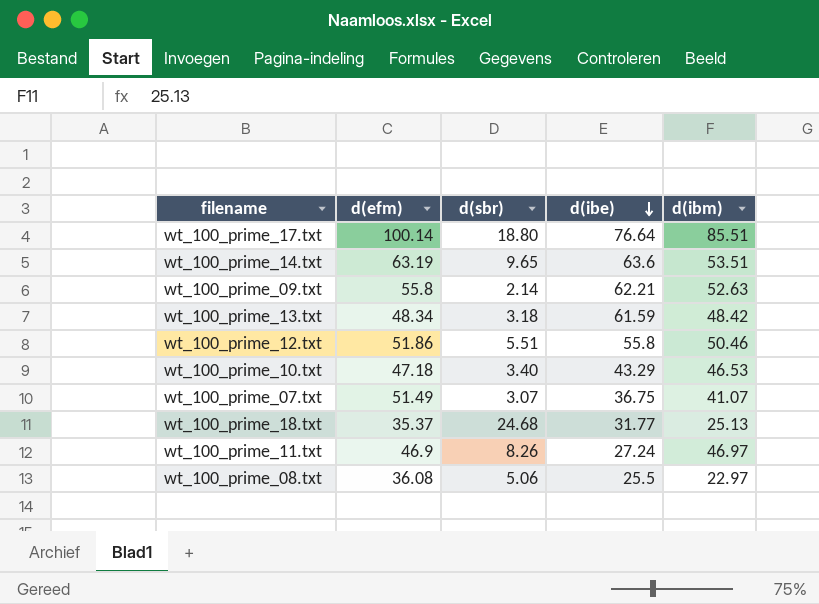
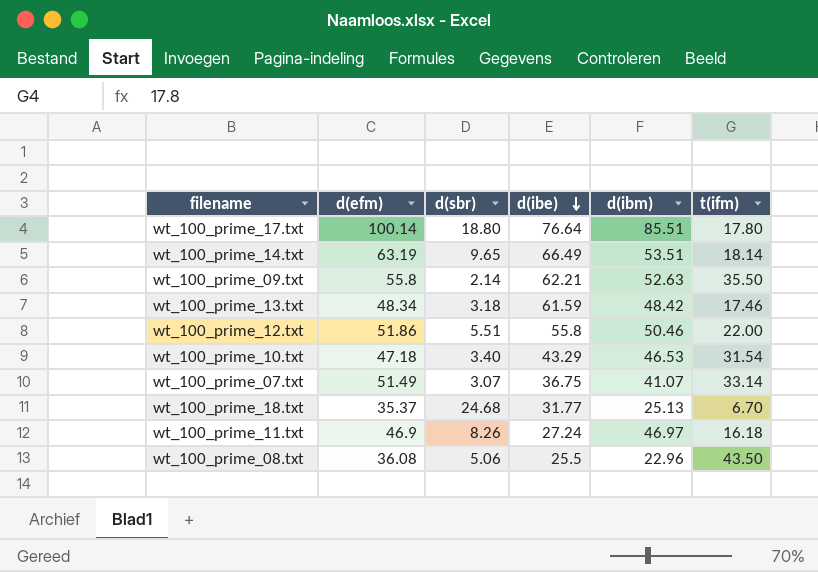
column t(ifm) | position: none -> 6
wt_100_prime_14.txt | d(ibe): 63.6 -> 66.49
wt_100_prime_08.txt | d(ibm): 22.97 -> 22.96

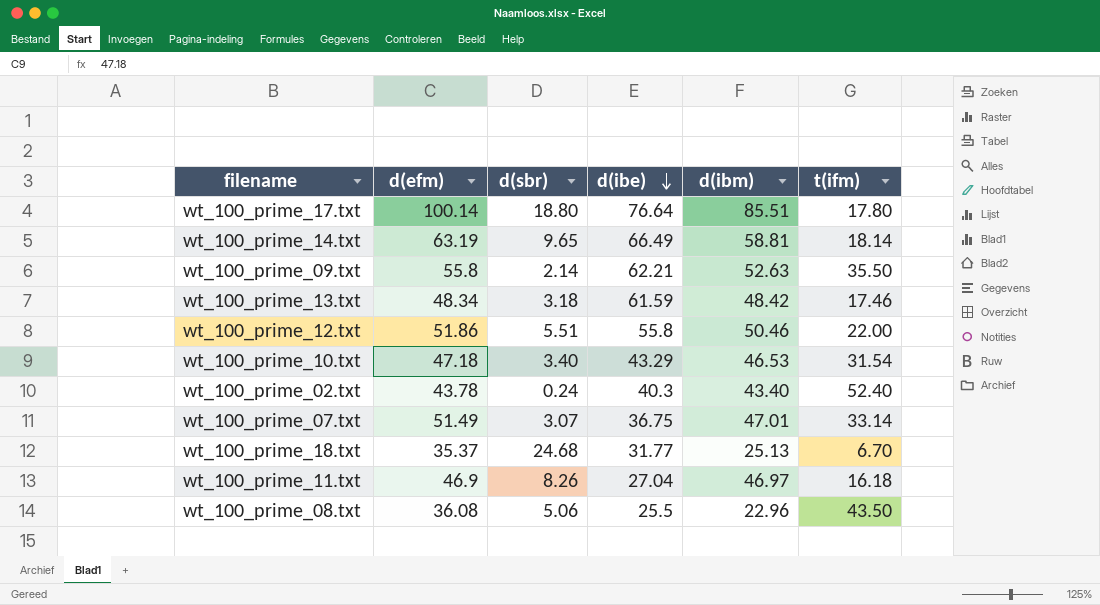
wt_100_prime_14.txt | d(ibm): 53.51 -> 58.81
row wt_100_prime_02.txt: none -> 43.78 | 0.24 | 40.3 | 43.40 | 52.40
wt_100_prime_07.txt | d(ibm): 41.07 -> 47.01
wt_100_prime_11.txt | d(ibe): 27.24 -> 27.04

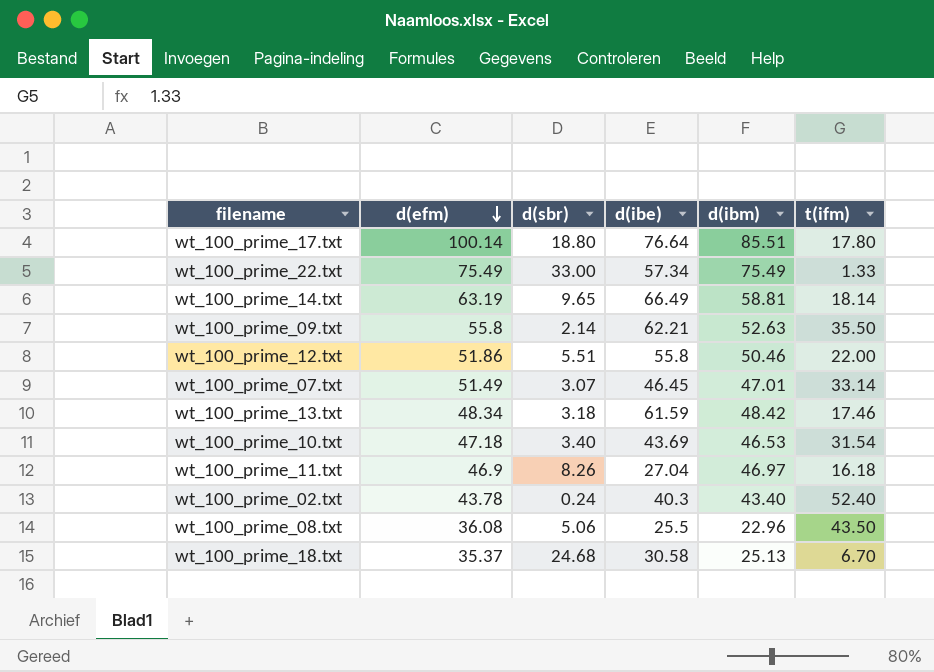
row order: d(ibe) descending -> d(efm) descending
row wt_100_prime_22.txt: none -> 75.49 | 33.00 | 57.34 | 75.49 | 1.33
wt_100_prime_07.txt | d(ibe): 36.75 -> 46.45
wt_100_prime_10.txt | d(ibe): 43.29 -> 43.69
wt_100_prime_18.txt | d(ibe): 31.77 -> 30.58

